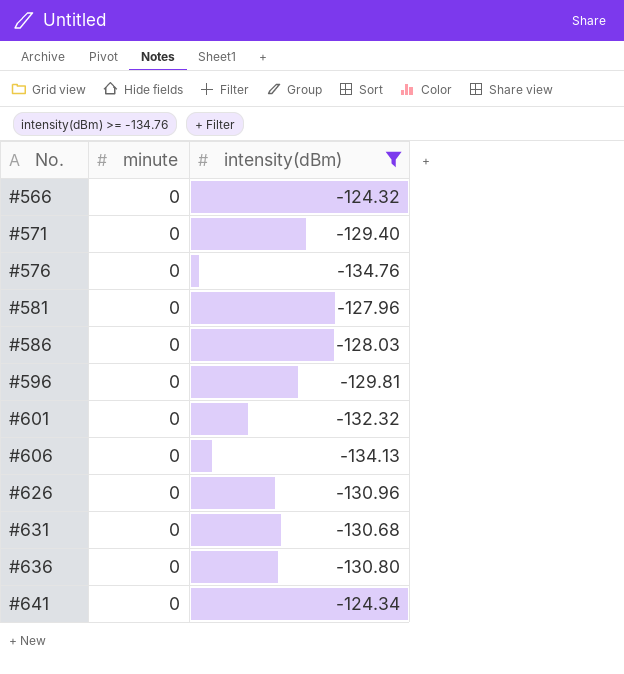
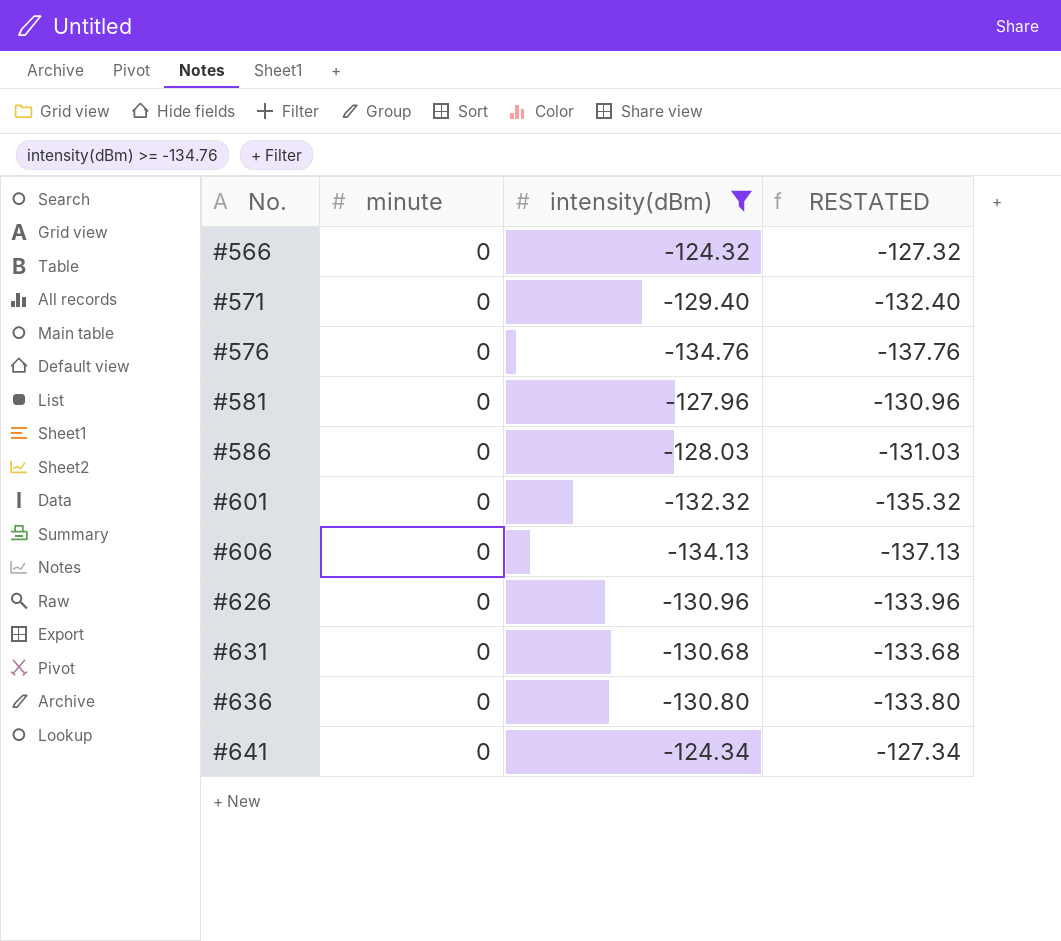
column RESTATED | formula: none -> [intensity(dBm)] - 3
row #596: 0 | -129.81 -> none

